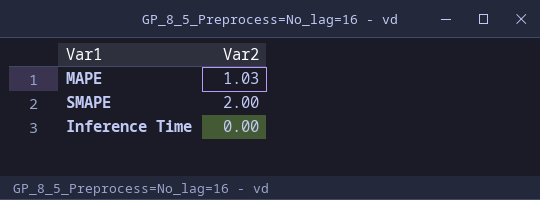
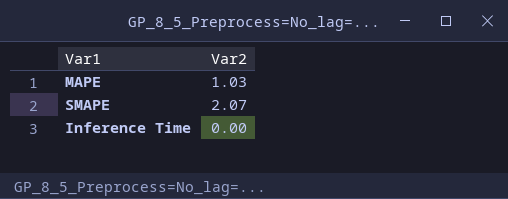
SMAPE | Var2: 2.00 -> 2.07

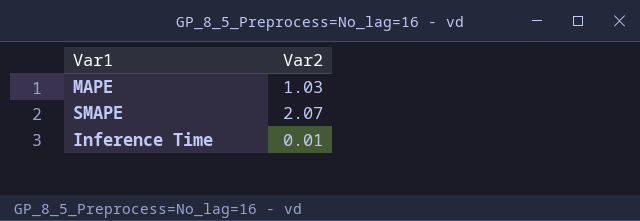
Inference Time | Var2: 0.00 -> 0.01

